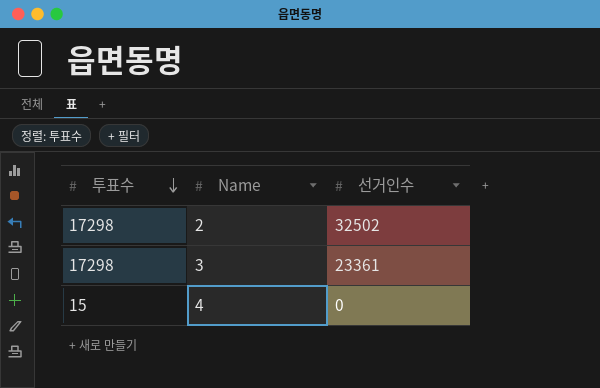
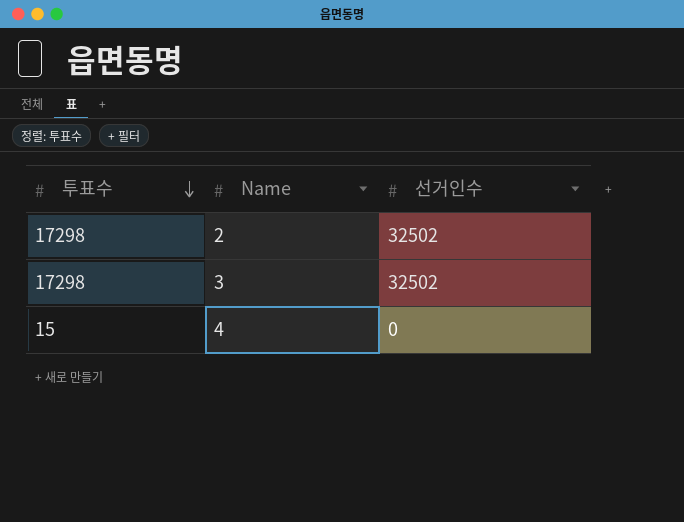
3 | 선거인수: 23361 -> 32502

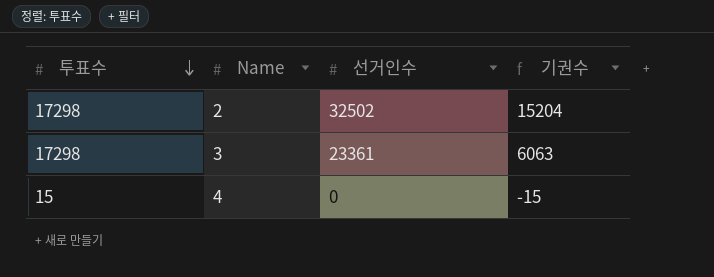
column 기권수 | formula: none -> [선거인수] - [투표수]
3 | 선거인수: 32502 -> 23361

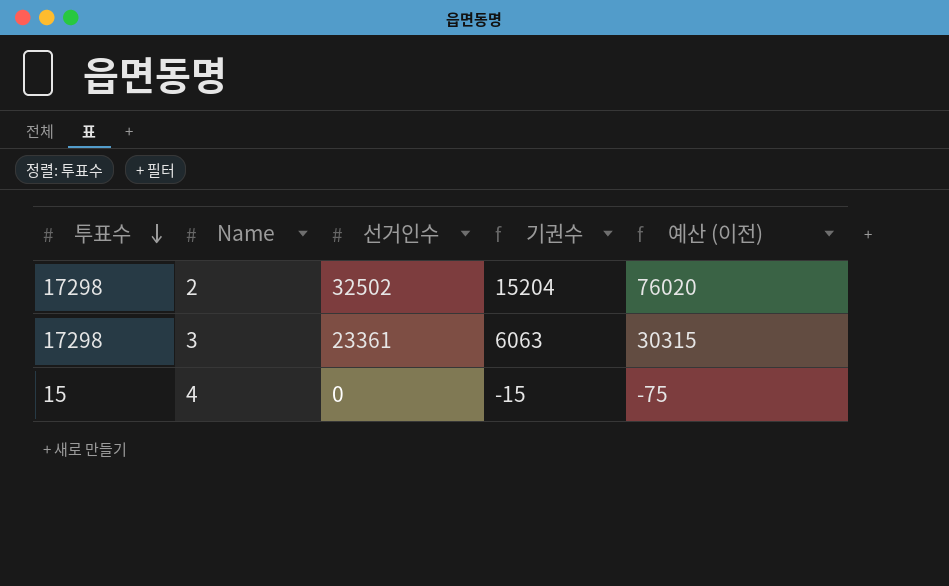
column 예산 (이전) | formula: none -> [기권수] * 5

